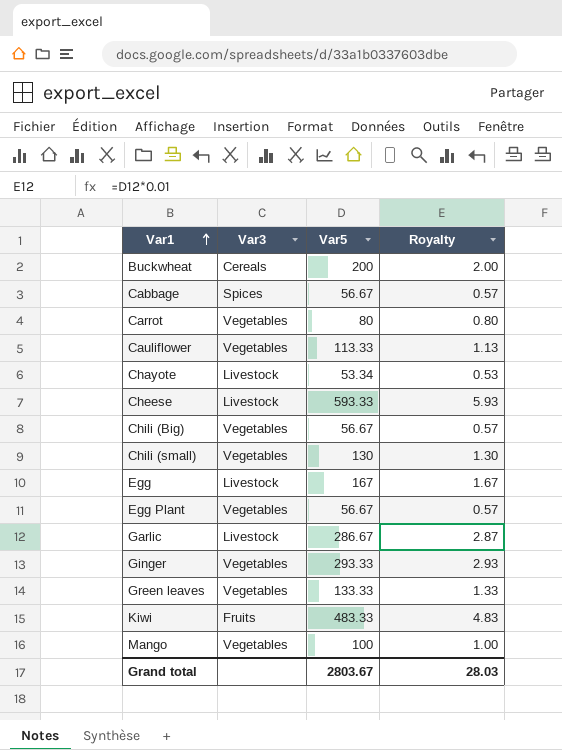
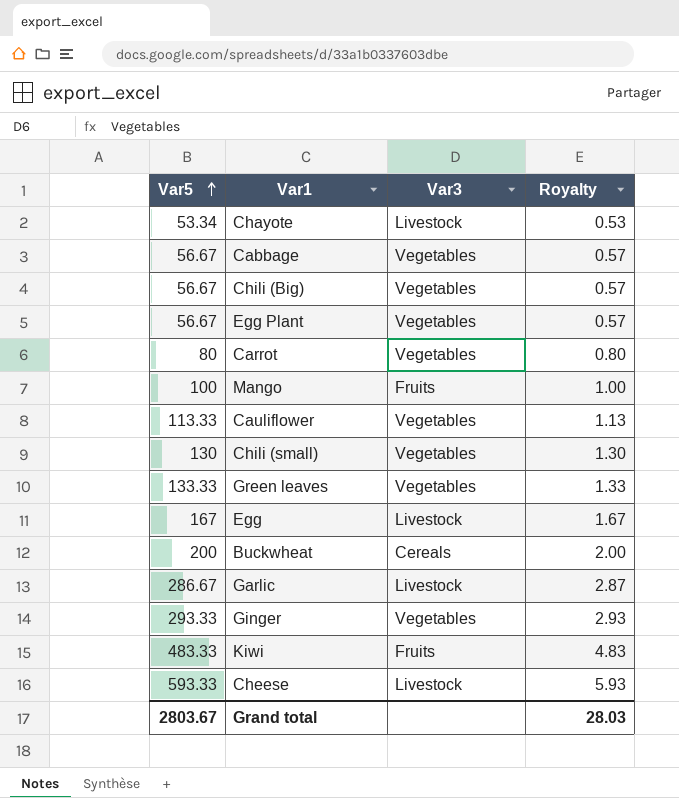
row order: Var1 ascending -> Var5 ascending
column Var5 | position: 3 -> 1
Cabbage | Var3: Spices -> Vegetables
Mango | Var3: Vegetables -> Fruits

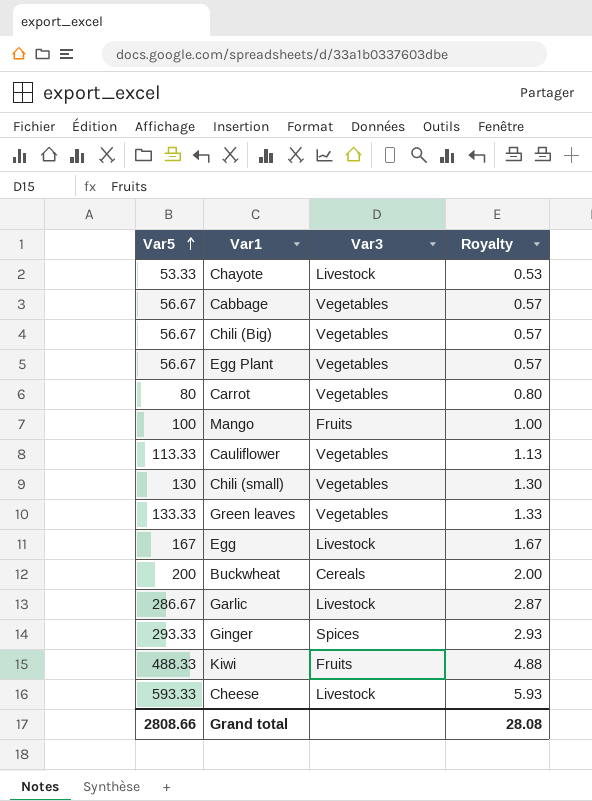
Chayote | Var5: 53.34 -> 53.33
Ginger | Var3: Vegetables -> Spices
Kiwi | Var5: 483.33 -> 488.33
Kiwi | Royalty: 4.83 -> 4.88
Grand total | Var5: 2803.67 -> 2808.66
Grand total | Royalty: 28.03 -> 28.08

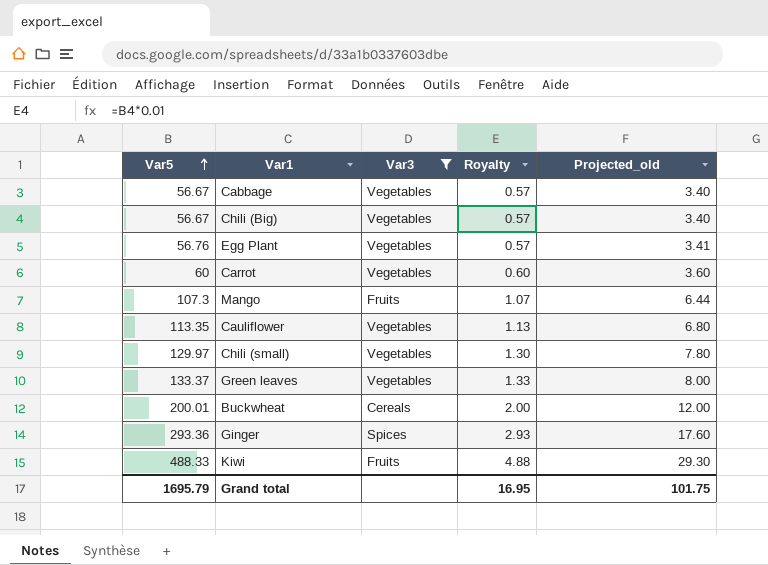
filter: none -> Var3 != Livestock
column Projected_old | formula: none -> [Var5] * 0.06
Egg Plant | Var5: 56.67 -> 56.76
Carrot | Var5: 80 -> 60
Carrot | Royalty: 0.80 -> 0.60
Mango | Var5: 100 -> 107.3
Mango | Royalty: 1.00 -> 1.07
Cauliflower | Var5: 113.33 -> 113.35
Chili (small) | Var5: 130 -> 129.97
Green leaves | Var5: 133.33 -> 133.37
Buckwheat | Var5: 200 -> 200.01
Ginger | Var5: 293.33 -> 293.36
Grand total | Var5: 2808.66 -> 1695.79
Grand total | Royalty: 28.08 -> 16.95

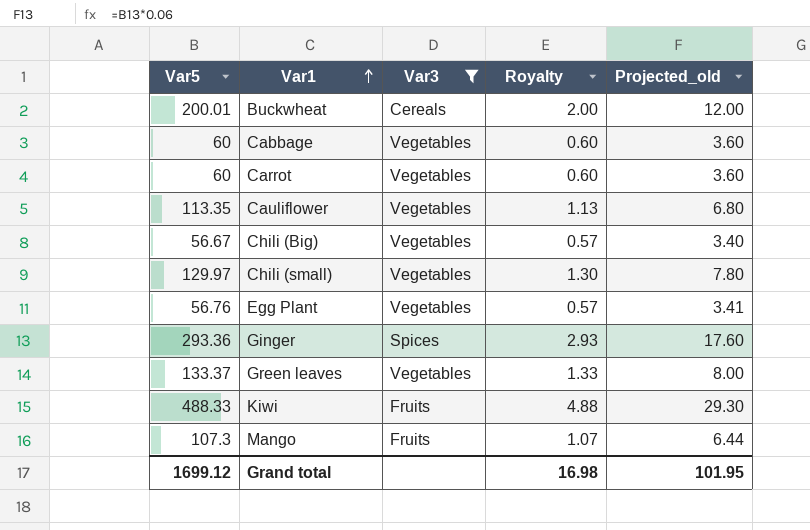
row order: Var5 ascending -> Var1 ascending
Cabbage | Var5: 56.67 -> 60
Cabbage | Royalty: 0.57 -> 0.60
Cabbage | Projected_old: 3.40 -> 3.60
Grand total | Var5: 1695.79 -> 1699.12
Grand total | Royalty: 16.95 -> 16.98
Grand total | Projected_old: 101.75 -> 101.95

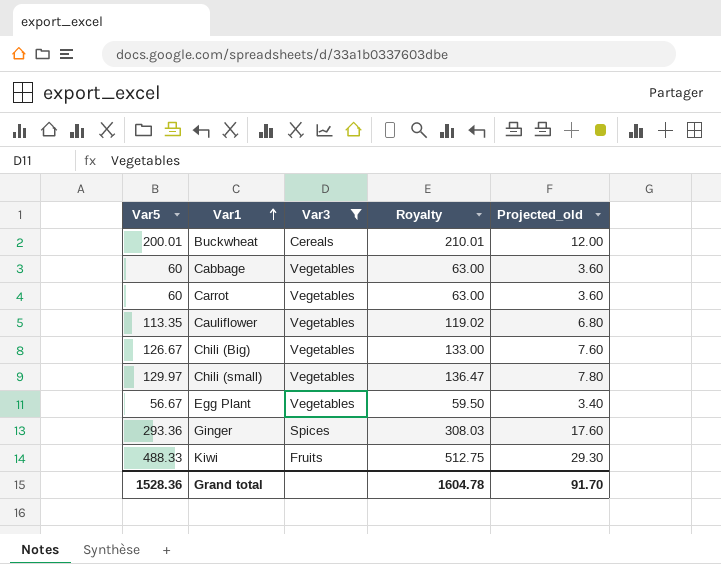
column Royalty | formula: [Var5] * 0.01 -> [Var5] * 1.05
row Green leaves: 133.37 | Vegetables | 1.33 | 8.00 -> none
row Mango: 107.3 | Fruits | 1.07 | 6.44 -> none
Chili (Big) | Var5: 56.67 -> 126.67
Chili (Big) | Projected_old: 3.40 -> 7.60
Egg Plant | Var5: 56.76 -> 56.67
Egg Plant | Projected_old: 3.41 -> 3.40
Grand total | Var5: 1699.12 -> 1528.36
Grand total | Royalty: 16.98 -> 1604.78
Grand total | Projected_old: 101.95 -> 91.70

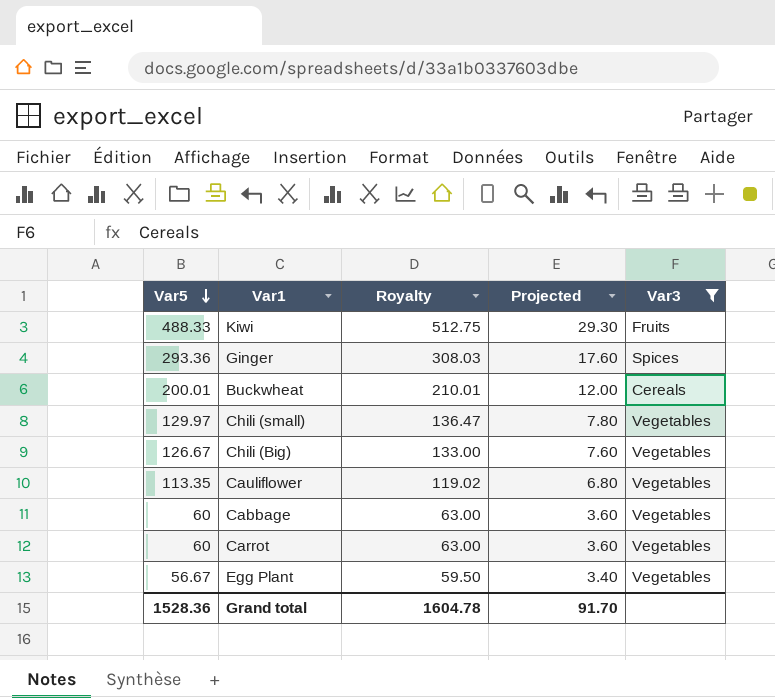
row order: Var1 ascending -> Var5 descending
column name: Projected_old -> Projected
column Var3 | position: 3 -> 5

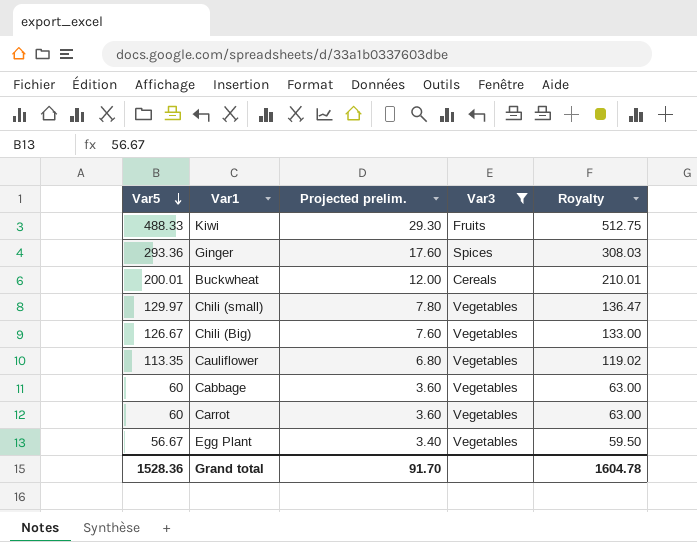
column name: Projected -> Projected prelim.
column Royalty | position: 3 -> 5

